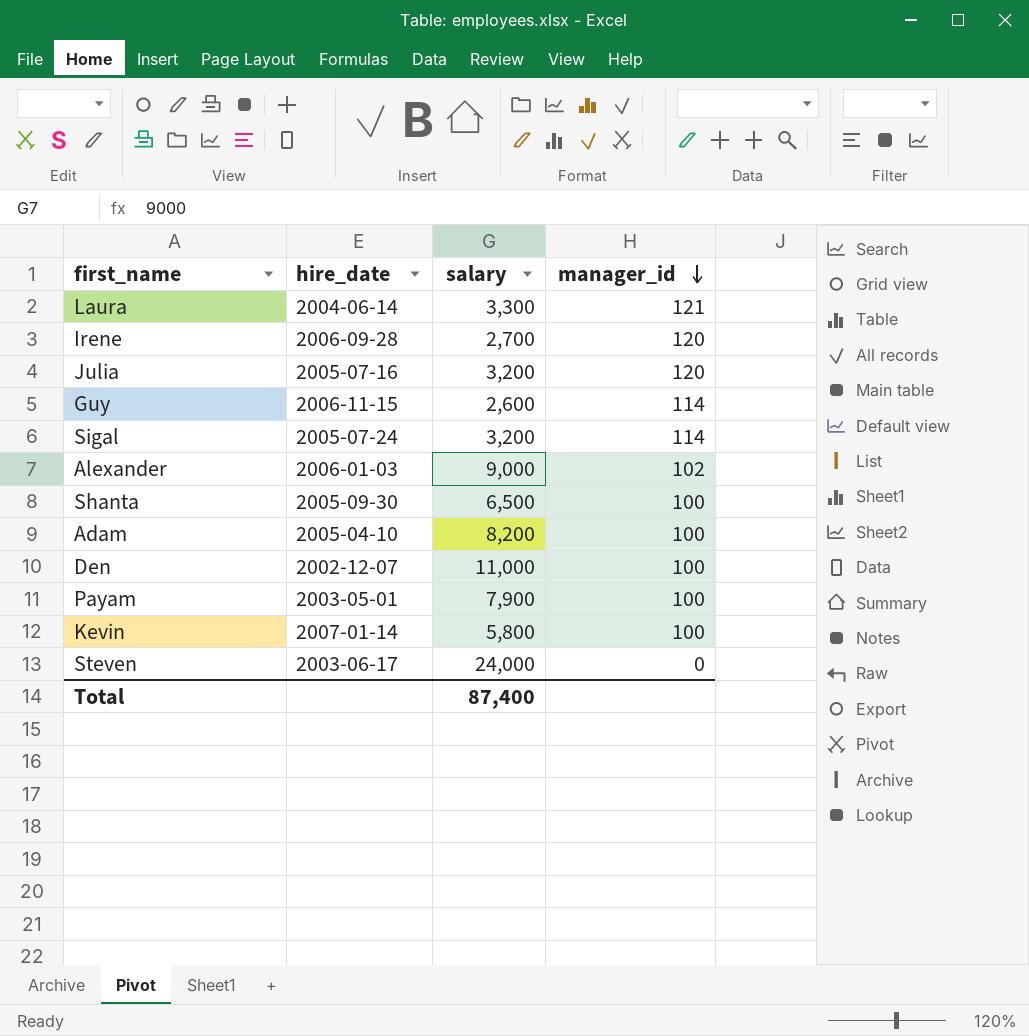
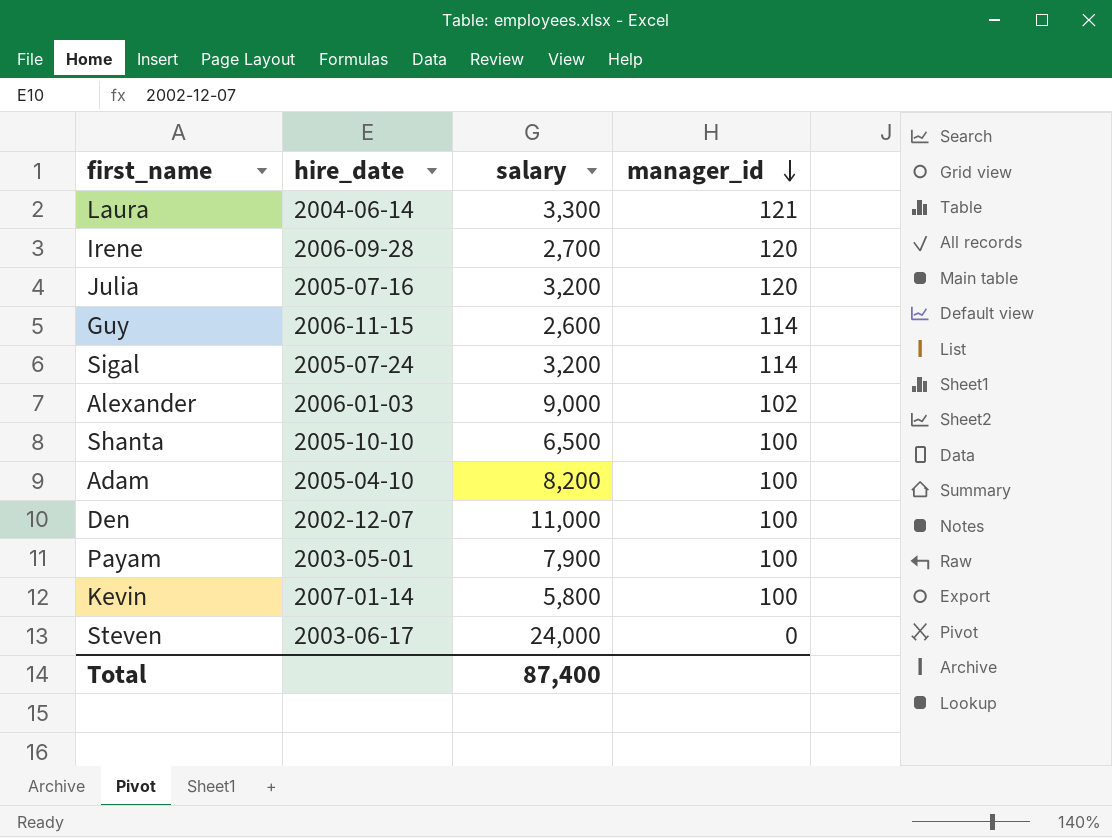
Shanta | hire_date: 2005-09-30 -> 2005-10-10

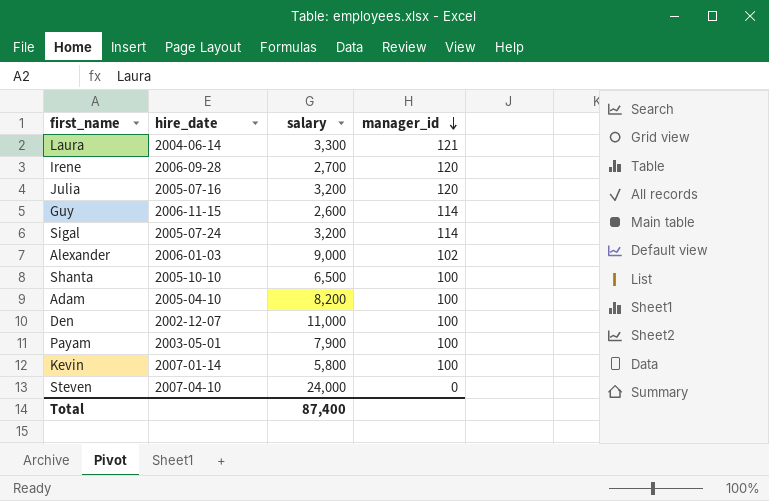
Steven | hire_date: 2003-06-17 -> 2007-04-10

